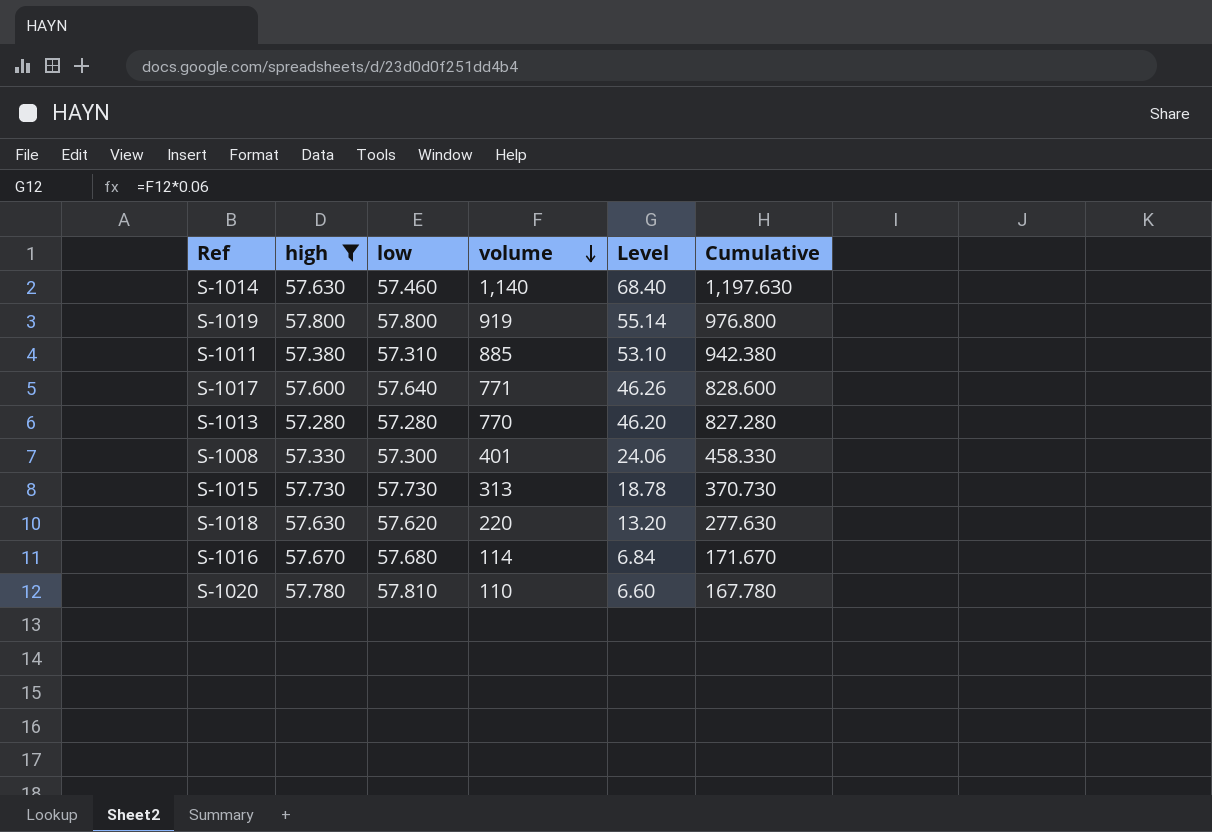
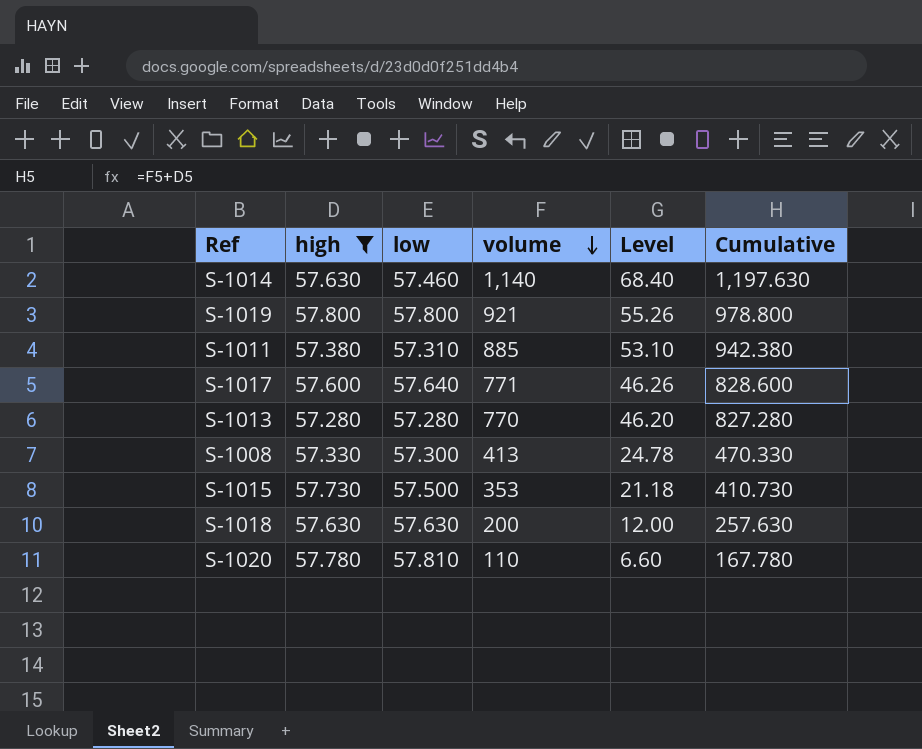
row S-1016: 57.670 | 57.680 | 114 | 6.84 | 171.670 -> none
S-1019 | volume: 919 -> 921
S-1019 | Level: 55.14 -> 55.26
S-1019 | Cumulative: 976.800 -> 978.800
S-1008 | volume: 401 -> 413
S-1008 | Level: 24.06 -> 24.78
S-1008 | Cumulative: 458.330 -> 470.330
S-1015 | low: 57.730 -> 57.500
S-1015 | volume: 313 -> 353
S-1015 | Level: 18.78 -> 21.18
S-1015 | Cumulative: 370.730 -> 410.730
S-1018 | low: 57.620 -> 57.630
S-1018 | volume: 220 -> 200
S-1018 | Level: 13.20 -> 12.00
S-1018 | Cumulative: 277.630 -> 257.630

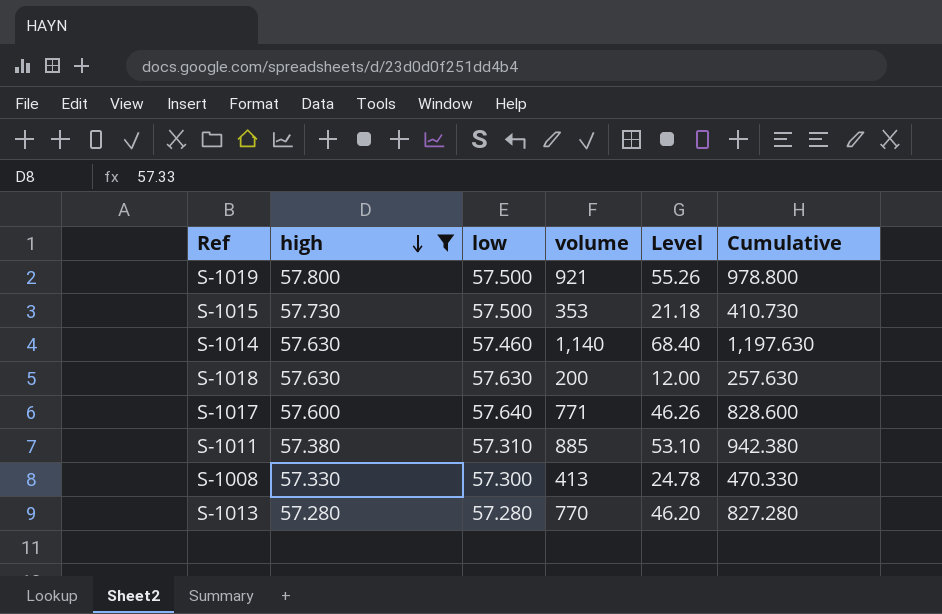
row order: volume descending -> high descending
row S-1020: 57.780 | 57.810 | 110 | 6.60 | 167.780 -> none
S-1019 | low: 57.800 -> 57.500

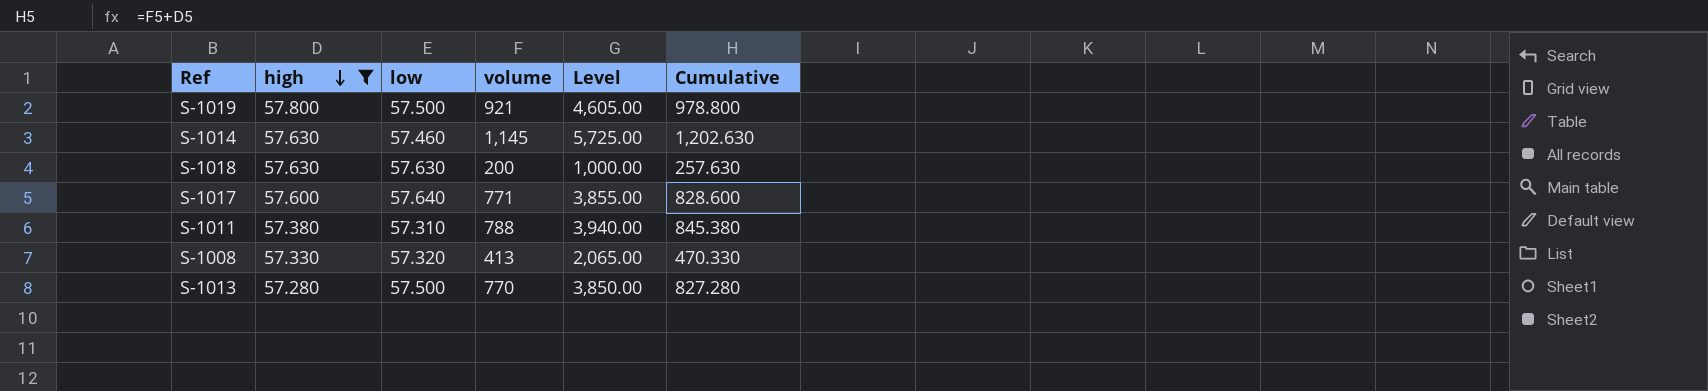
column Level | formula: [volume] * 0.06 -> [volume] * 5
row S-1015: 57.730 | 57.500 | 353 | 21.18 | 410.730 -> none
S-1014 | volume: 1,140 -> 1,145
S-1014 | Cumulative: 1,197.630 -> 1,202.630
S-1011 | volume: 885 -> 788
S-1011 | Cumulative: 942.380 -> 845.380
S-1008 | low: 57.300 -> 57.320
S-1013 | low: 57.280 -> 57.500

